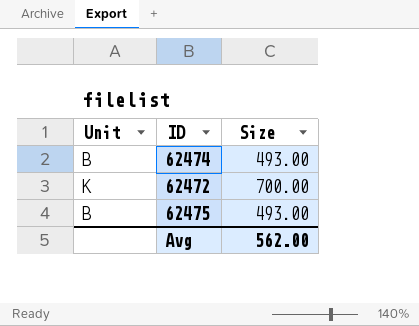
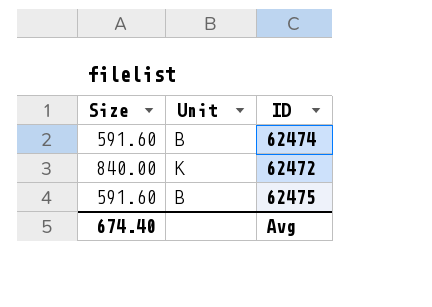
column Size | position: 3 -> 1
62474 | Size: 493.00 -> 591.60
62472 | Size: 700.00 -> 840.00
62475 | Size: 493.00 -> 591.60
Avg | Size: 562.00 -> 674.40

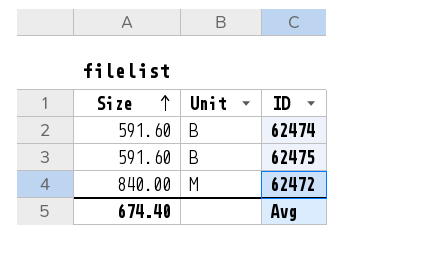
row order: none -> Size ascending
62472 | Unit: K -> M

